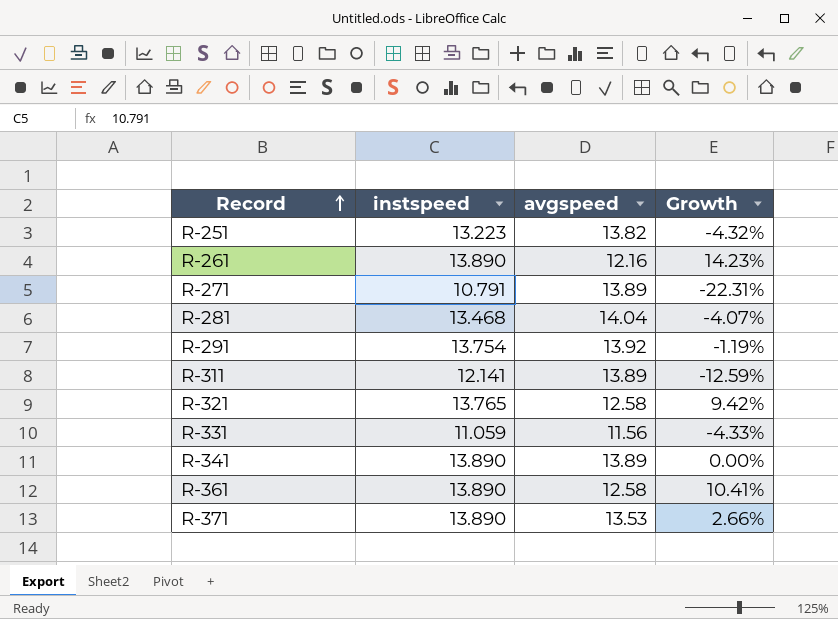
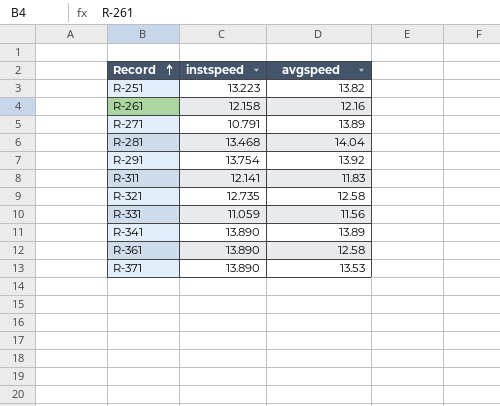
column Growth | formula: ([instspeed] - [avgspeed]) / [avgspeed] -> none
R-261 | instspeed: 13.890 -> 12.158
R-311 | avgspeed: 13.89 -> 11.83
R-321 | instspeed: 13.765 -> 12.735

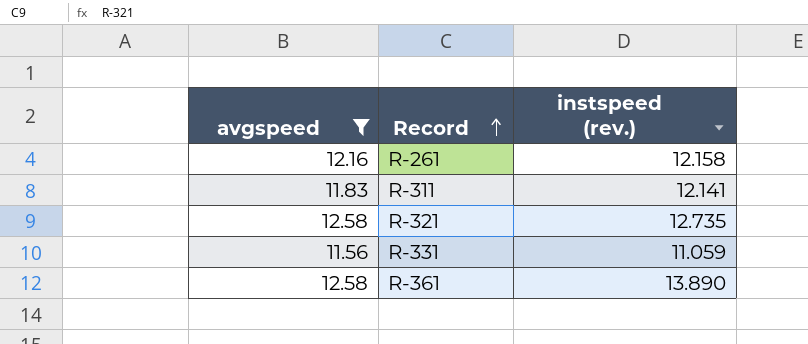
filter: none -> avgspeed <= 12.58
column avgspeed | position: 3 -> 1
column name: instspeed -> instspeed (rev.)

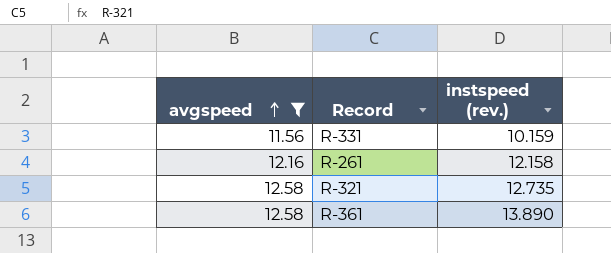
row order: Record ascending -> avgspeed ascending
row R-311: 11.83 | 12.141 -> none
R-331 | instspeed (rev.): 11.059 -> 10.159

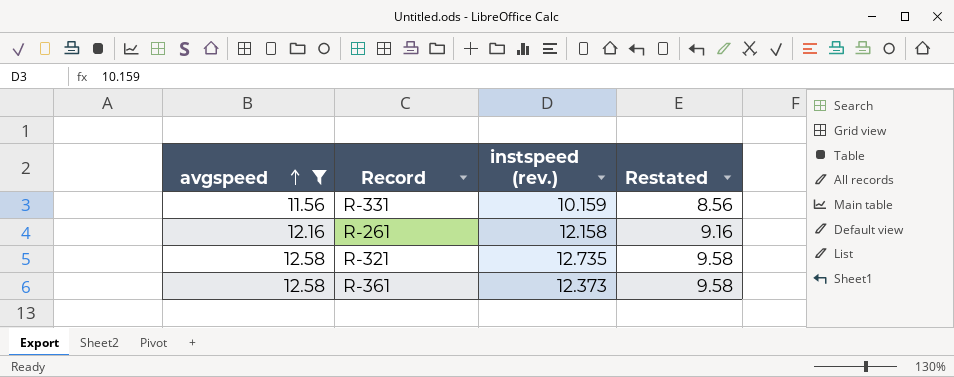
column Restated | formula: none -> [avgspeed] - 3
R-361 | instspeed (rev.): 13.890 -> 12.373

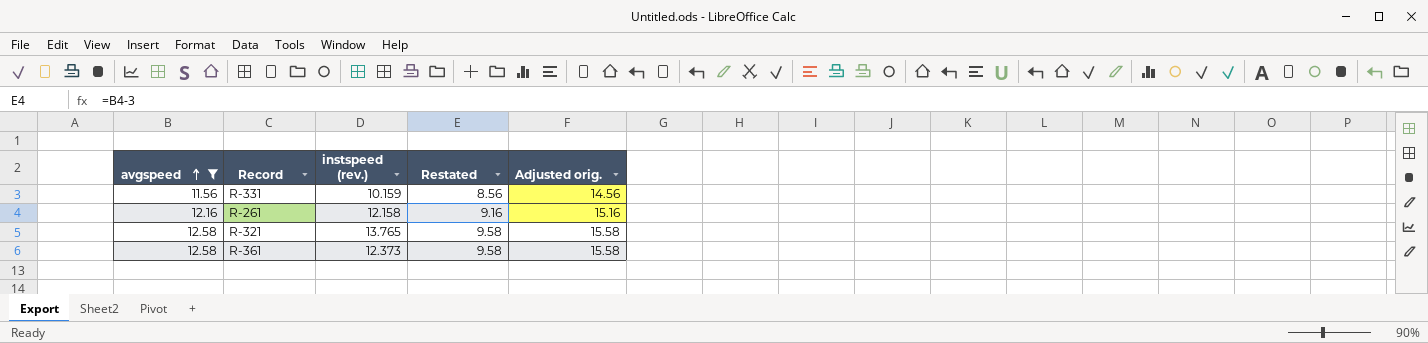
column Adjusted orig. | formula: none -> [avgspeed] + 3
R-321 | instspeed (rev.): 12.735 -> 13.765

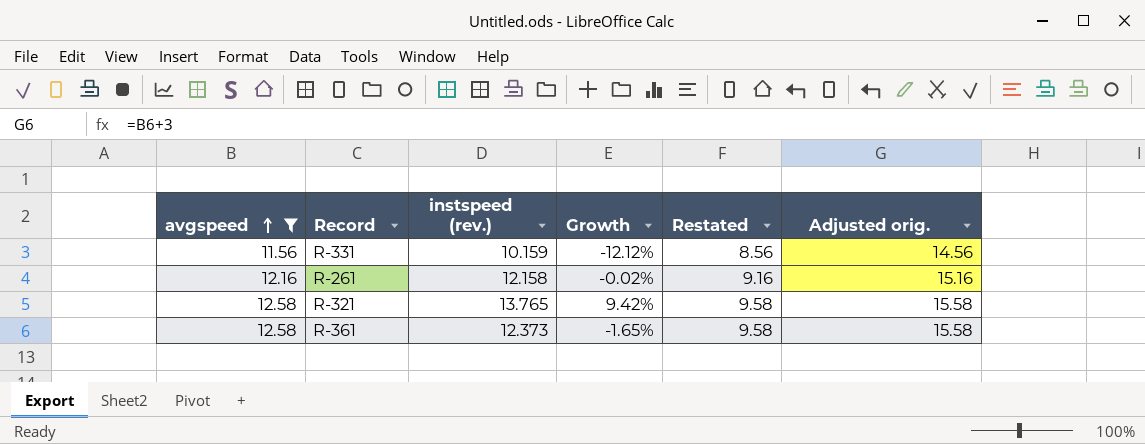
column Growth | formula: none -> ([instspeed (rev.)] - [avgspeed]) / [avgspeed]

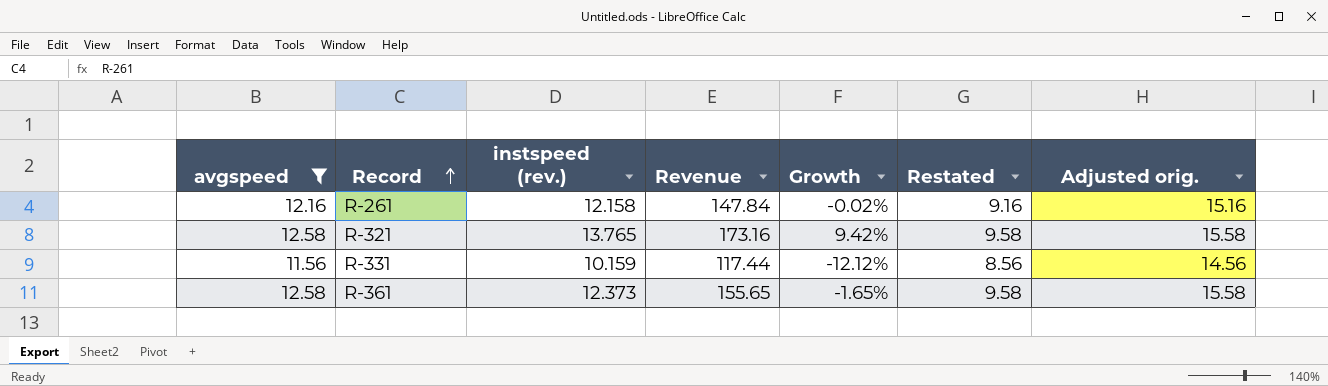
row order: avgspeed ascending -> Record ascending
column Revenue | formula: none -> [avgspeed] * [instspeed (rev.)]

